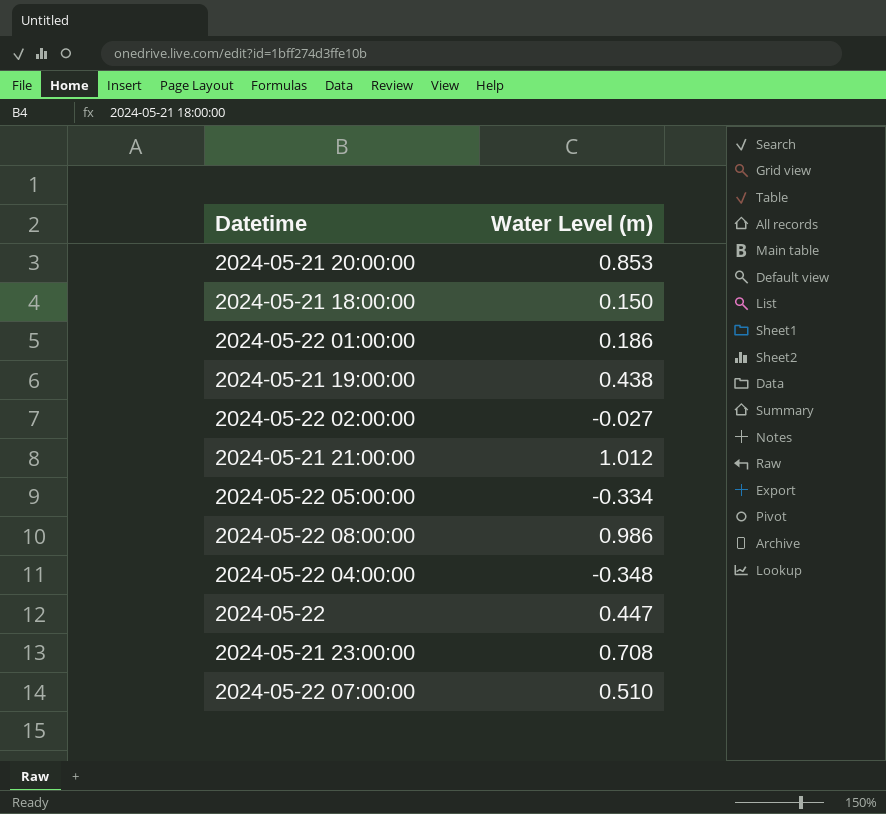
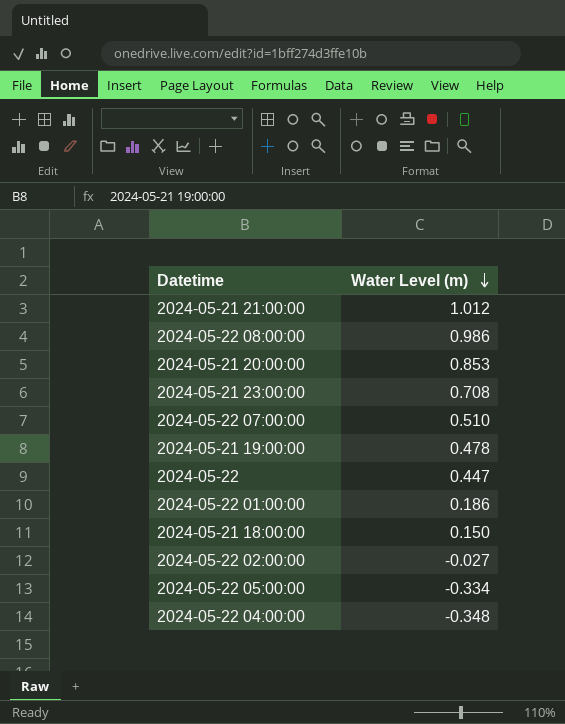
row order: none -> Water Level (m) descending
2024-05-21 19:00:00 | Water Level (m): 0.438 -> 0.478

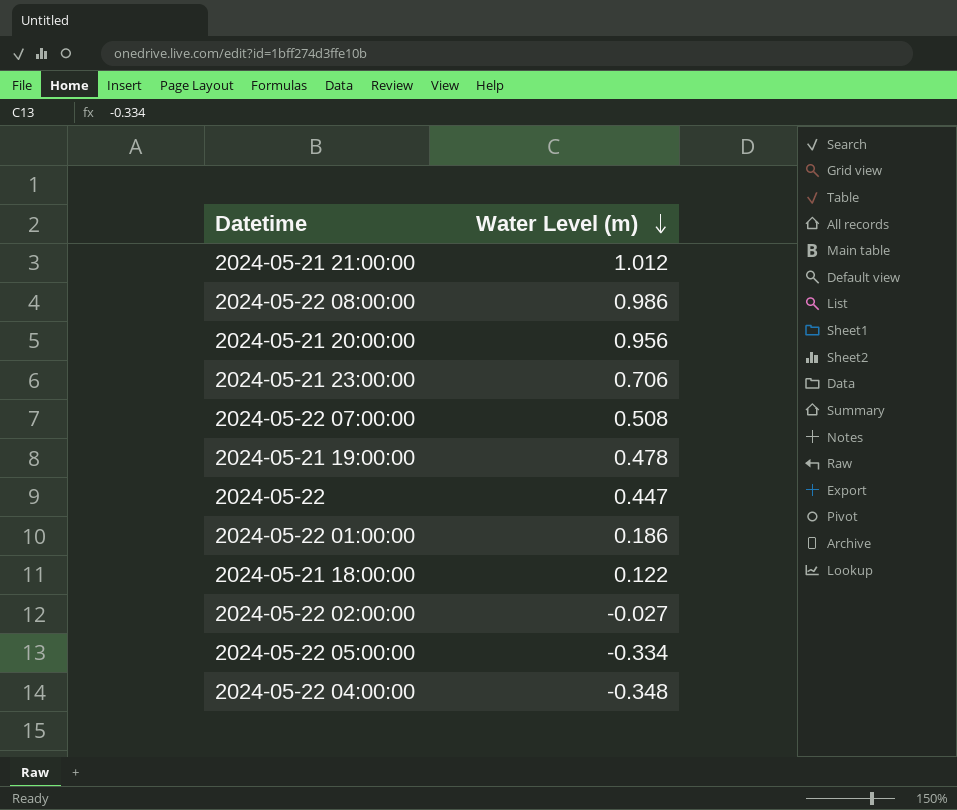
2024-05-21 20:00:00 | Water Level (m): 0.853 -> 0.956
2024-05-21 23:00:00 | Water Level (m): 0.708 -> 0.706
2024-05-22 07:00:00 | Water Level (m): 0.510 -> 0.508
2024-05-21 18:00:00 | Water Level (m): 0.150 -> 0.122

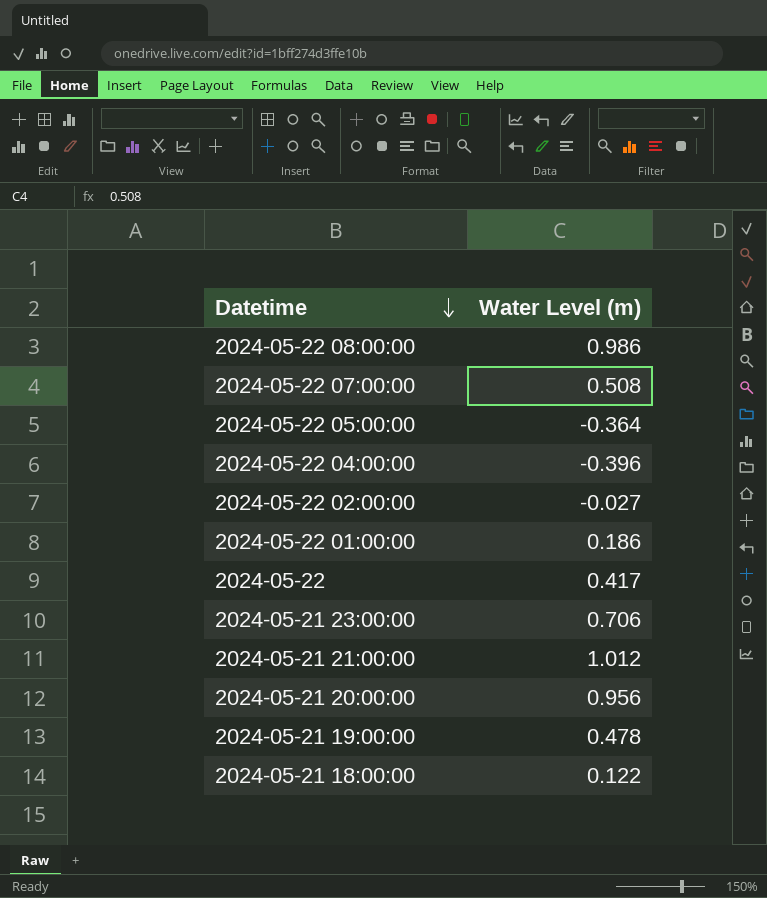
row order: Water Level (m) descending -> Datetime descending
2024-05-22 05:00:00 | Water Level (m): -0.334 -> -0.364
2024-05-22 04:00:00 | Water Level (m): -0.348 -> -0.396
2024-05-22 | Water Level (m): 0.447 -> 0.417

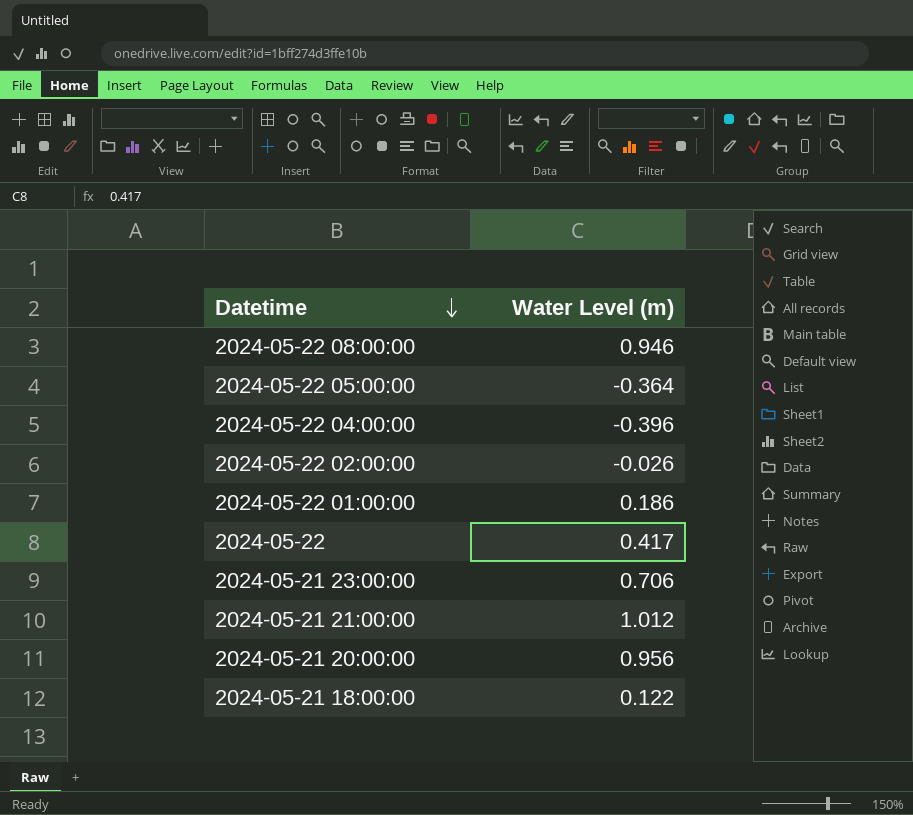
row 2024-05-22 07:00:00: 0.508 -> none
row 2024-05-21 19:00:00: 0.478 -> none
2024-05-22 08:00:00 | Water Level (m): 0.986 -> 0.946
2024-05-22 02:00:00 | Water Level (m): -0.027 -> -0.026

